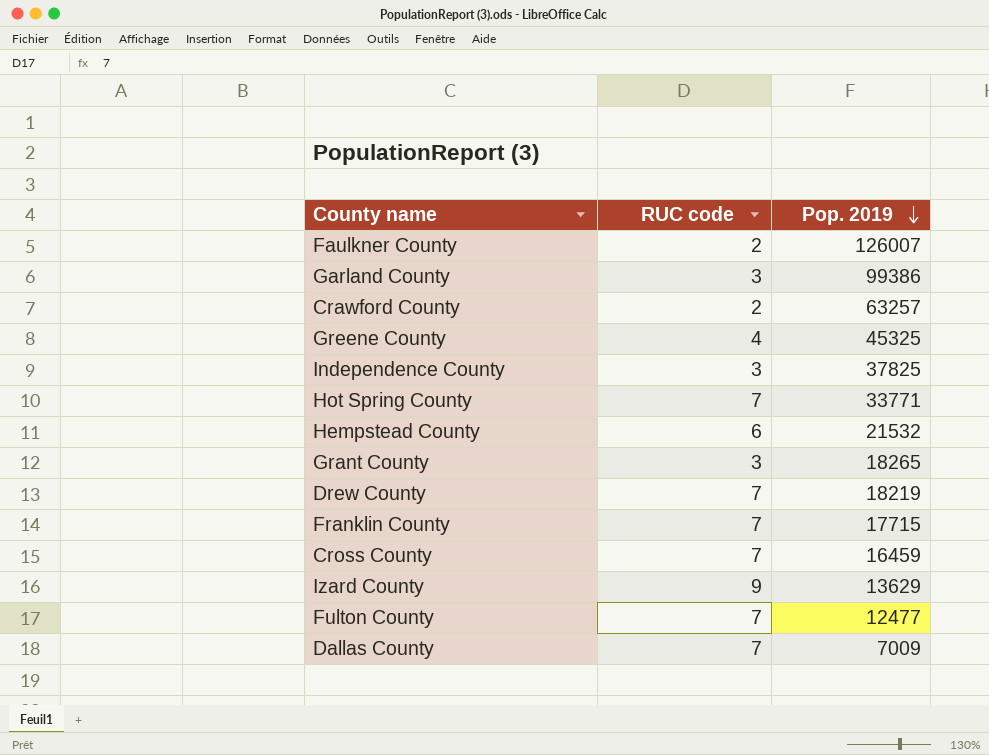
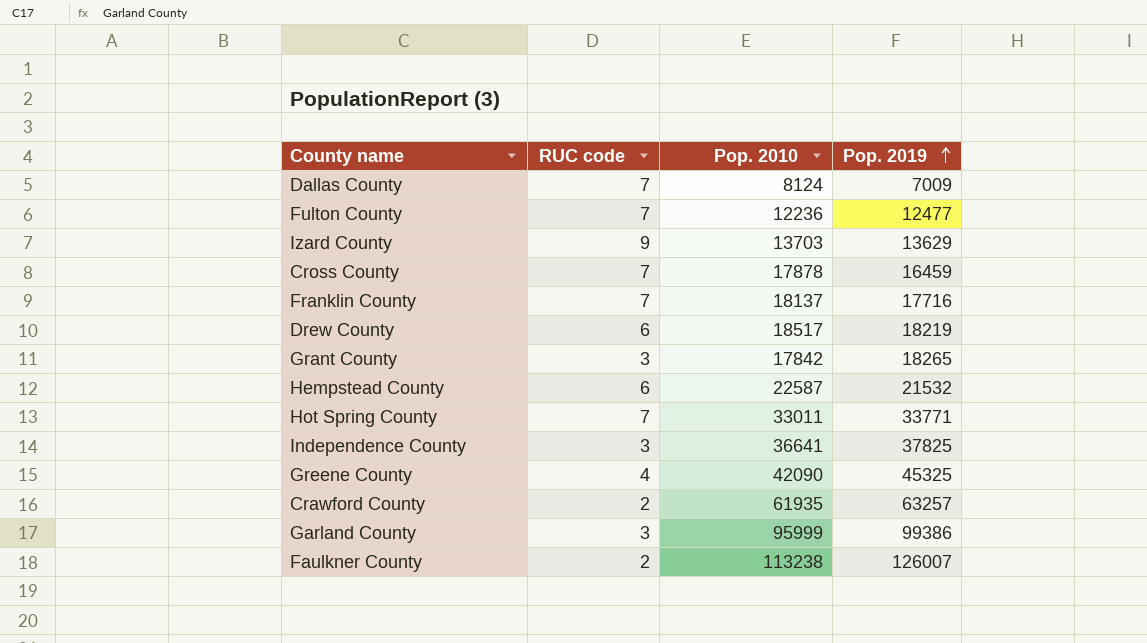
row order: Pop. 2019 descending -> Pop. 2019 ascending
column Pop. 2010 | position: none -> 3
Franklin County | Pop. 2019: 17715 -> 17716
Drew County | RUC code: 7 -> 6

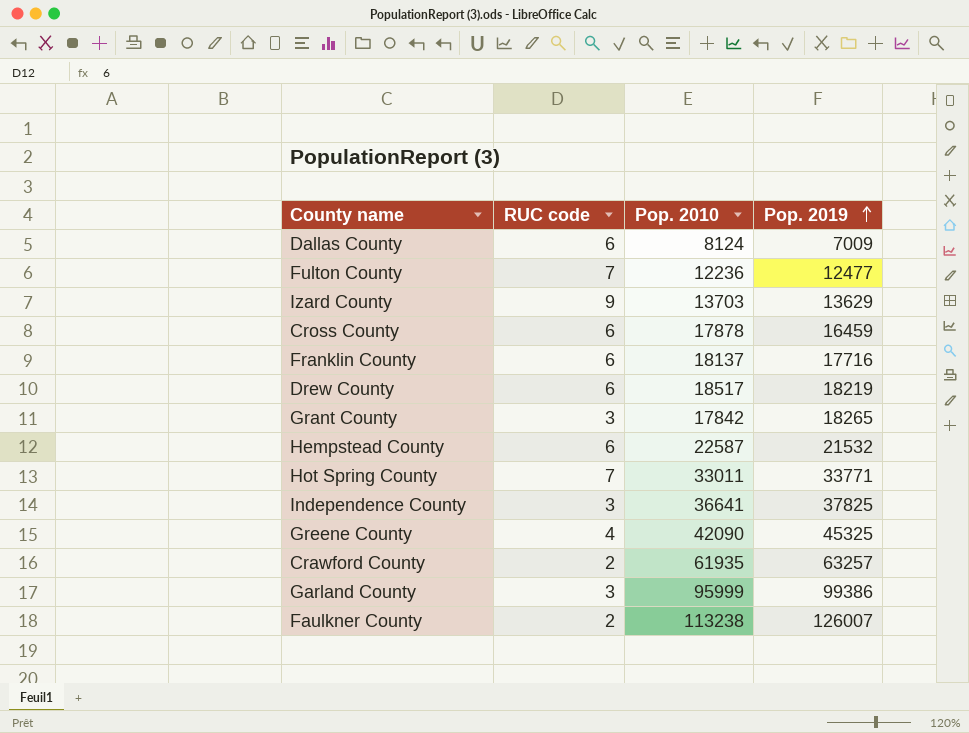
Dallas County | RUC code: 7 -> 6
Cross County | RUC code: 7 -> 6
Franklin County | RUC code: 7 -> 6

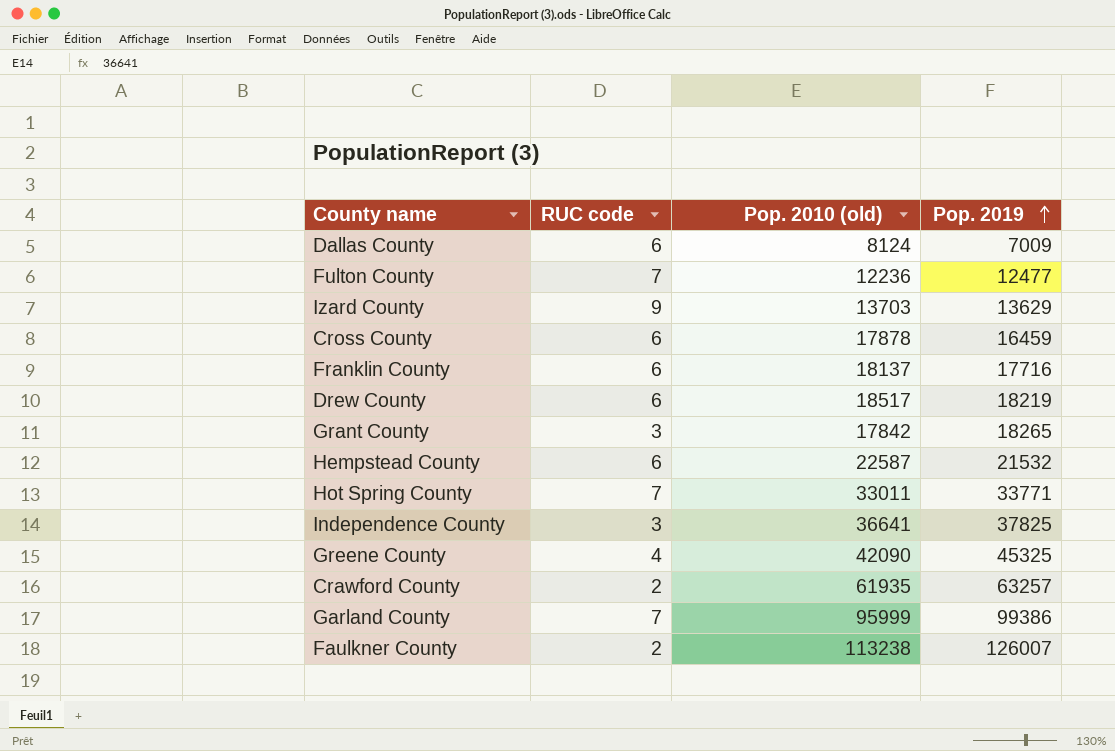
column name: Pop. 2010 -> Pop. 2010 (old)
Garland County | RUC code: 3 -> 7

